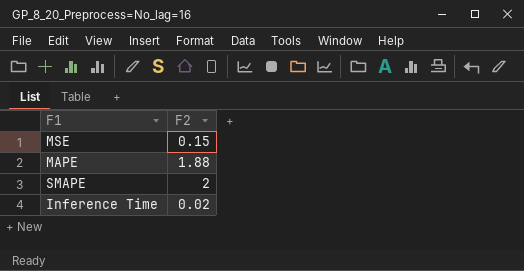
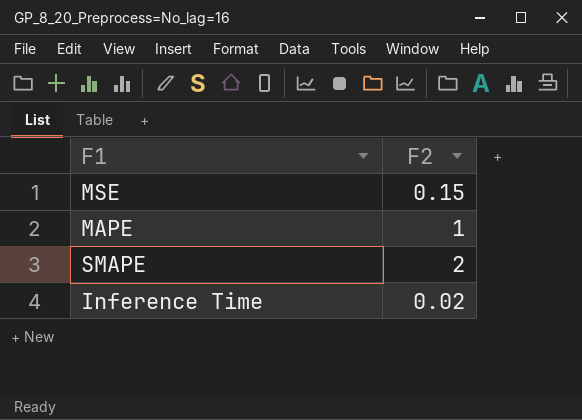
MAPE | F2: 1.88 -> 1

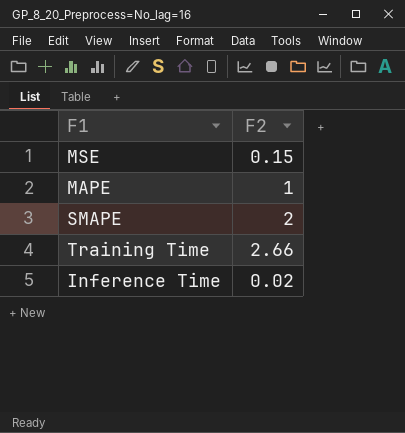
row Training Time: none -> 2.66

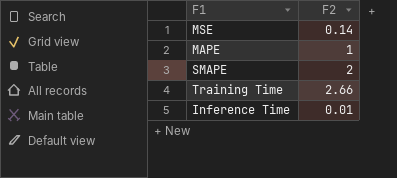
MSE | F2: 0.15 -> 0.14
Inference Time | F2: 0.02 -> 0.01

